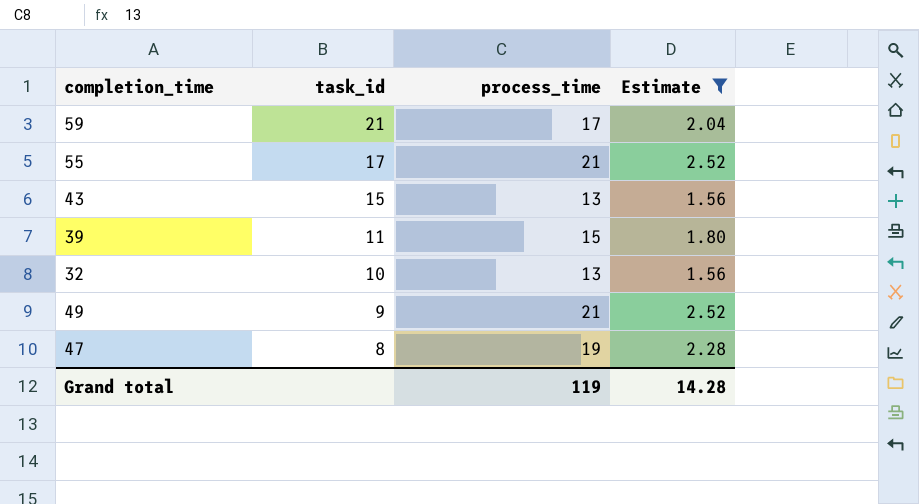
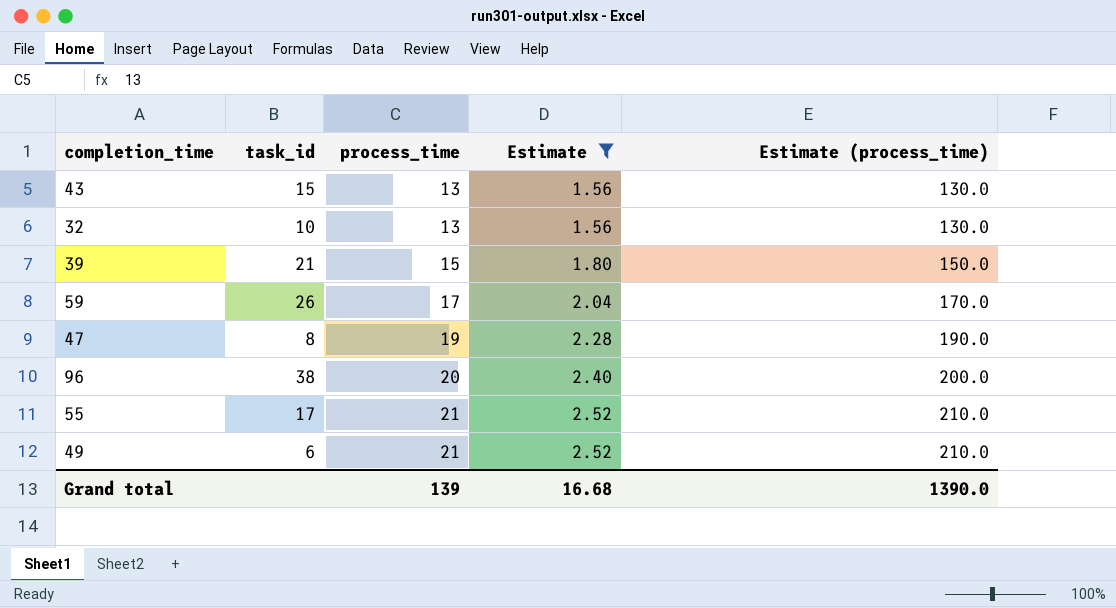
row order: task_id descending -> process_time ascending
column Estimate (process_time) | formula: none -> [process_time] * 10
39 | task_id: 11 -> 21
59 | task_id: 21 -> 26
row 96: none -> 38 | 20 | 2.40 | 200.0
49 | task_id: 9 -> 6
Grand total | process_time: 119 -> 139
Grand total | Estimate: 14.28 -> 16.68

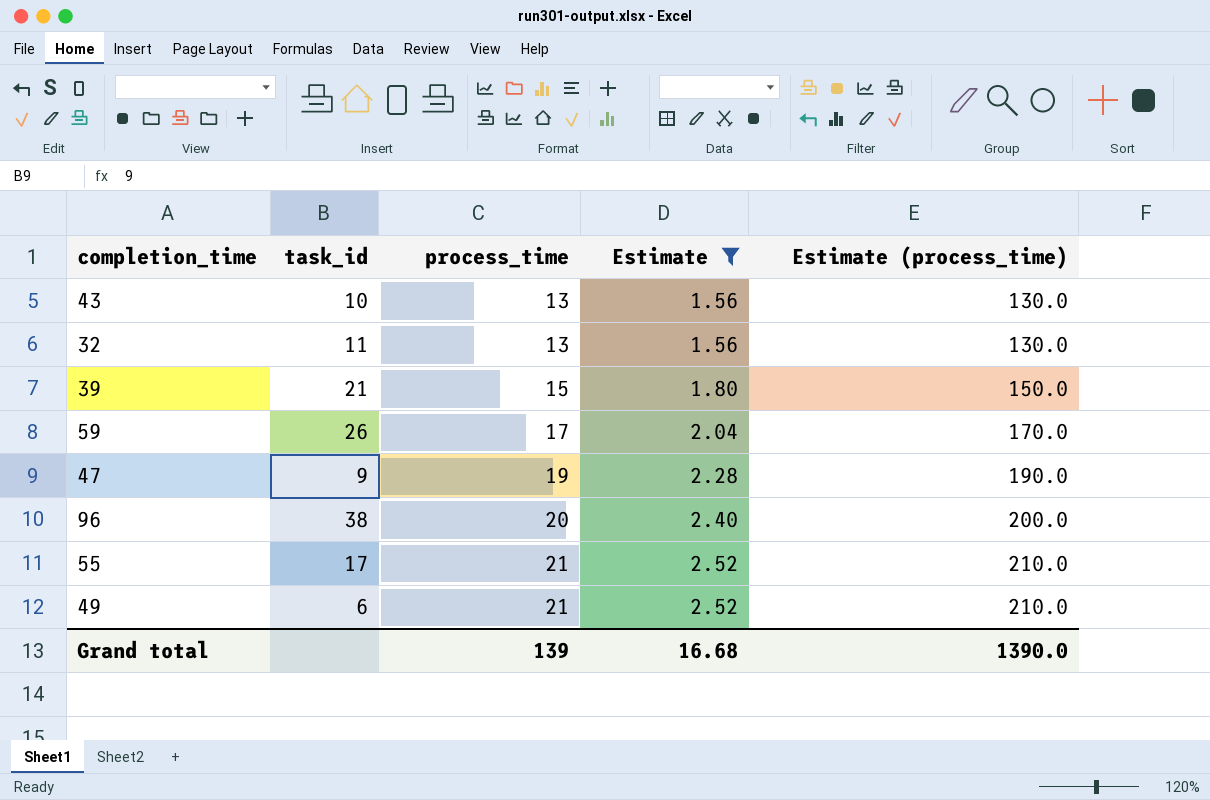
43 | task_id: 15 -> 10
32 | task_id: 10 -> 11
47 | task_id: 8 -> 9

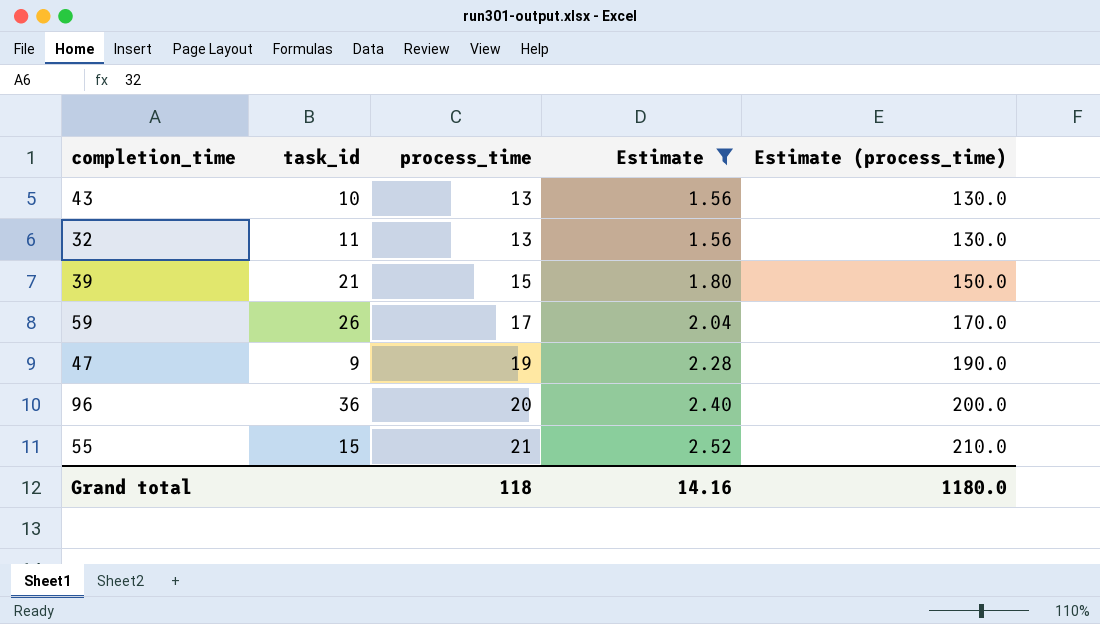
row 49: 6 | 21 | 2.52 | 210.0 -> none
96 | task_id: 38 -> 36
55 | task_id: 17 -> 15
Grand total | process_time: 139 -> 118
Grand total | Estimate: 16.68 -> 14.16
Grand total | Estimate (process_time): 1390.0 -> 1180.0

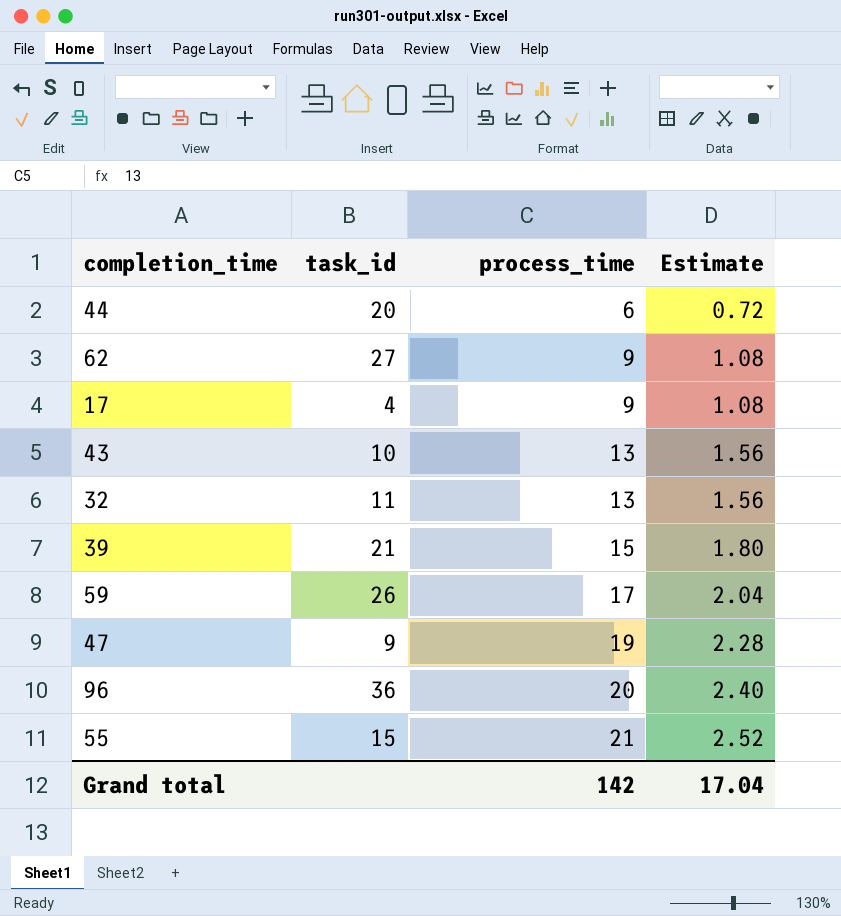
filter: Estimate >= 1.56 -> none
column Estimate (process_time) | formula: [process_time] * 10 -> none
Grand total | process_time: 118 -> 142
Grand total | Estimate: 14.16 -> 17.04

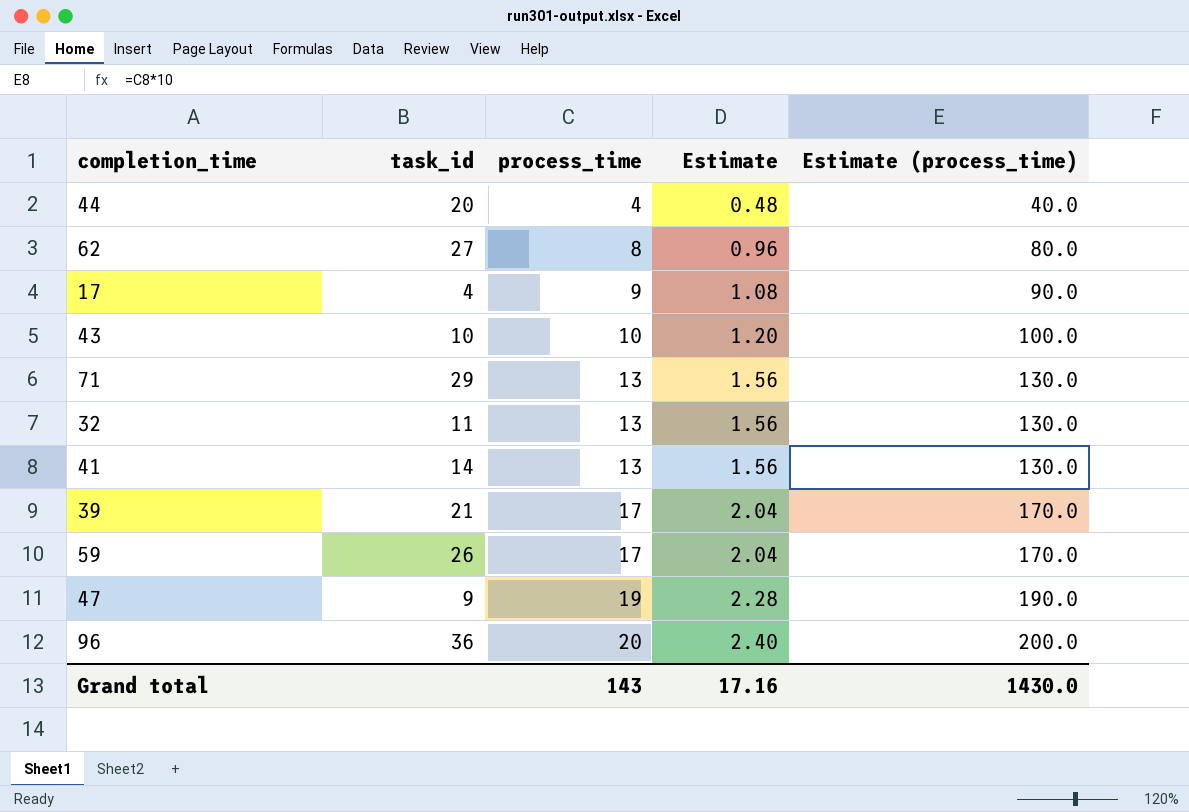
column Estimate (process_time) | formula: none -> [process_time] * 10
row 55: 15 | 21 | 2.52 -> none
44 | process_time: 6 -> 4
44 | Estimate: 0.72 -> 0.48
62 | process_time: 9 -> 8
62 | Estimate: 1.08 -> 0.96
43 | process_time: 13 -> 10
43 | Estimate: 1.56 -> 1.20
row 71: none -> 29 | 13 | 1.56 | 130.0
row 41: none -> 14 | 13 | 1.56 | 130.0
39 | process_time: 15 -> 17
39 | Estimate: 1.80 -> 2.04
Grand total | process_time: 142 -> 143
Grand total | Estimate: 17.04 -> 17.16

